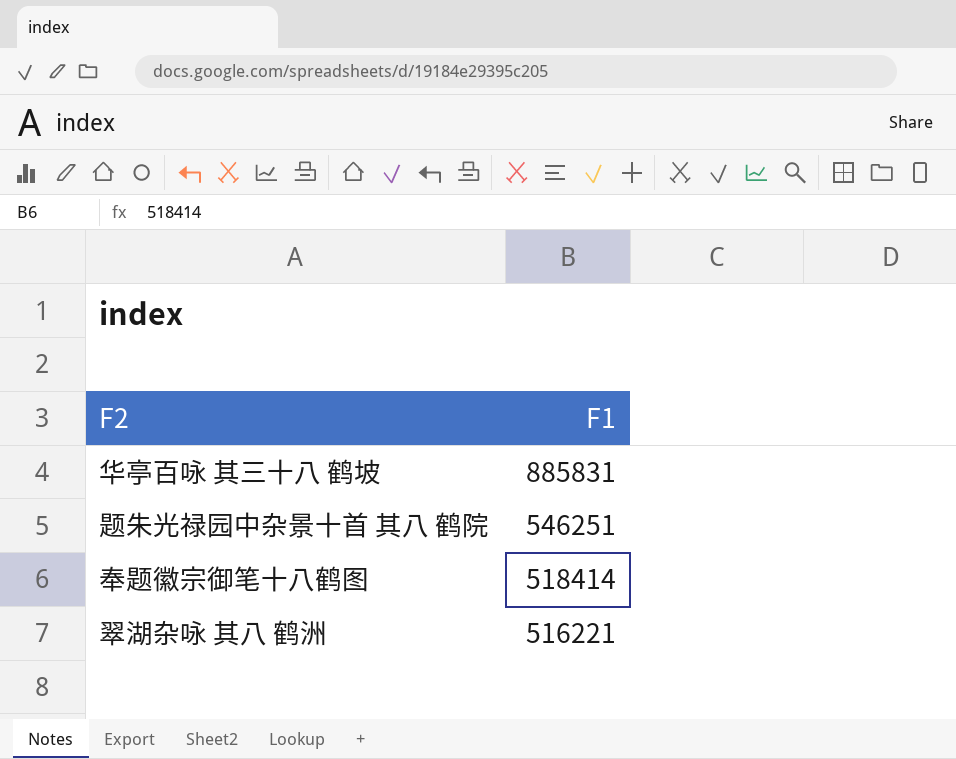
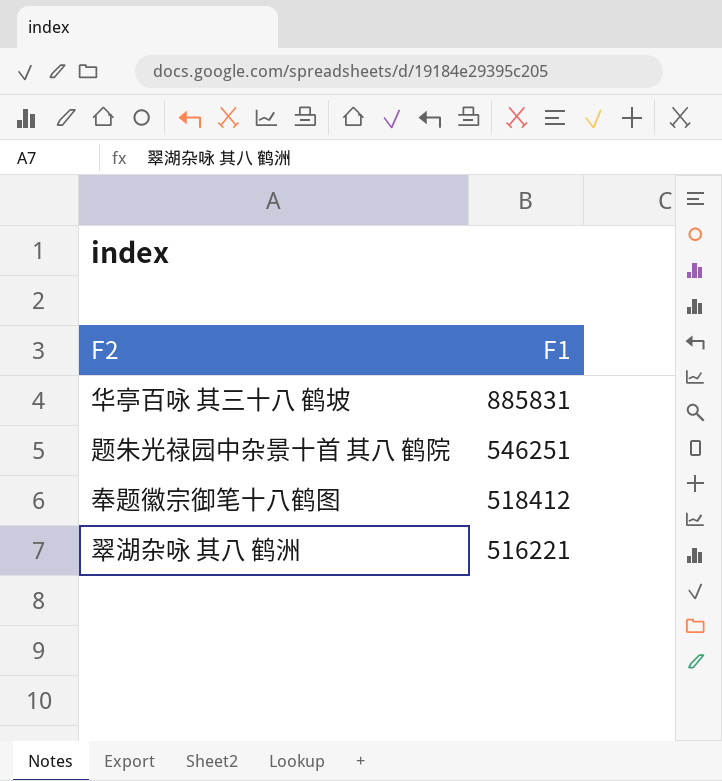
奉题徽宗御笔十八鹤图 | F1: 518414 -> 518412

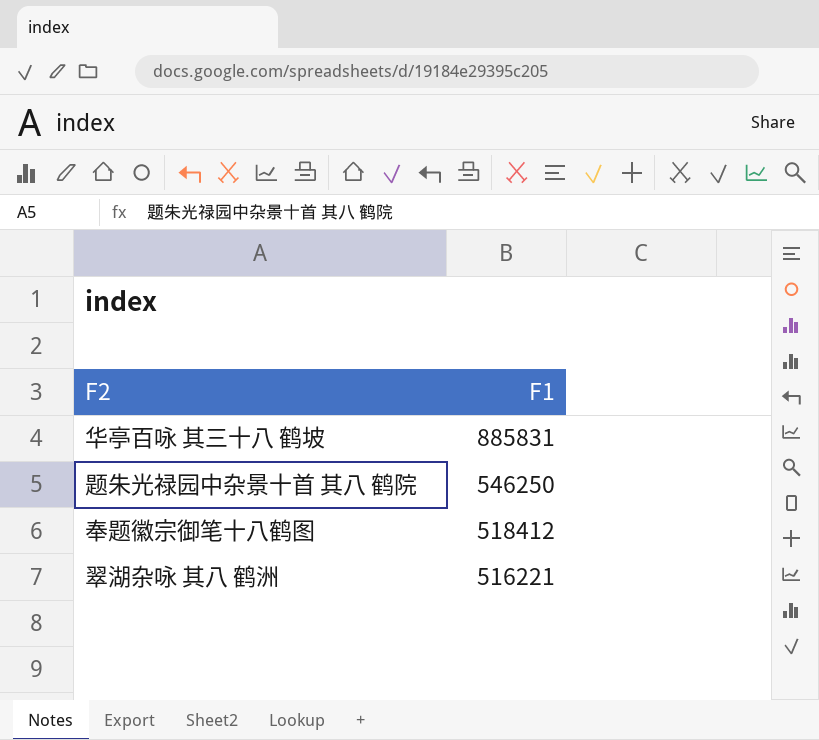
题朱光禄园中杂景十首 其八 鹤院 | F1: 546251 -> 546250

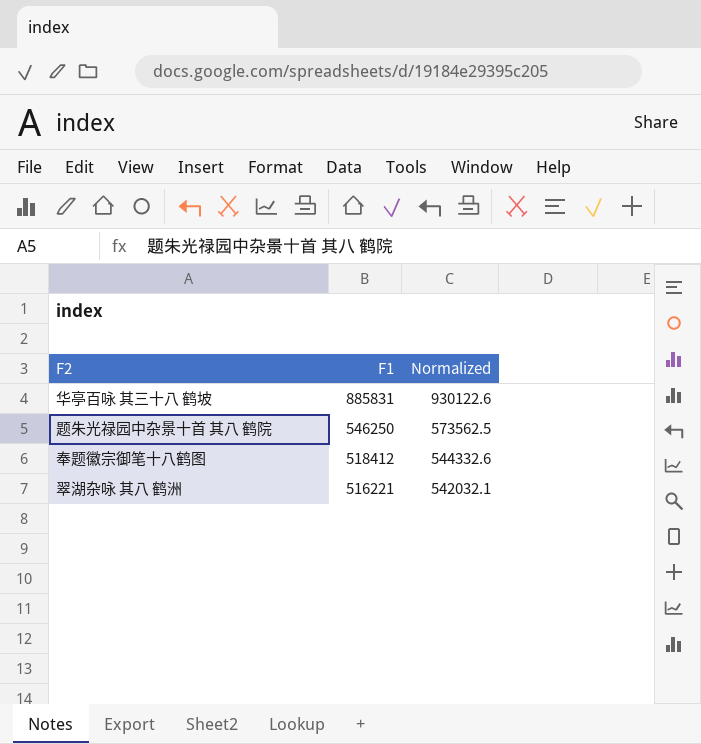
column Normalized | formula: none -> [F1] * 1.05

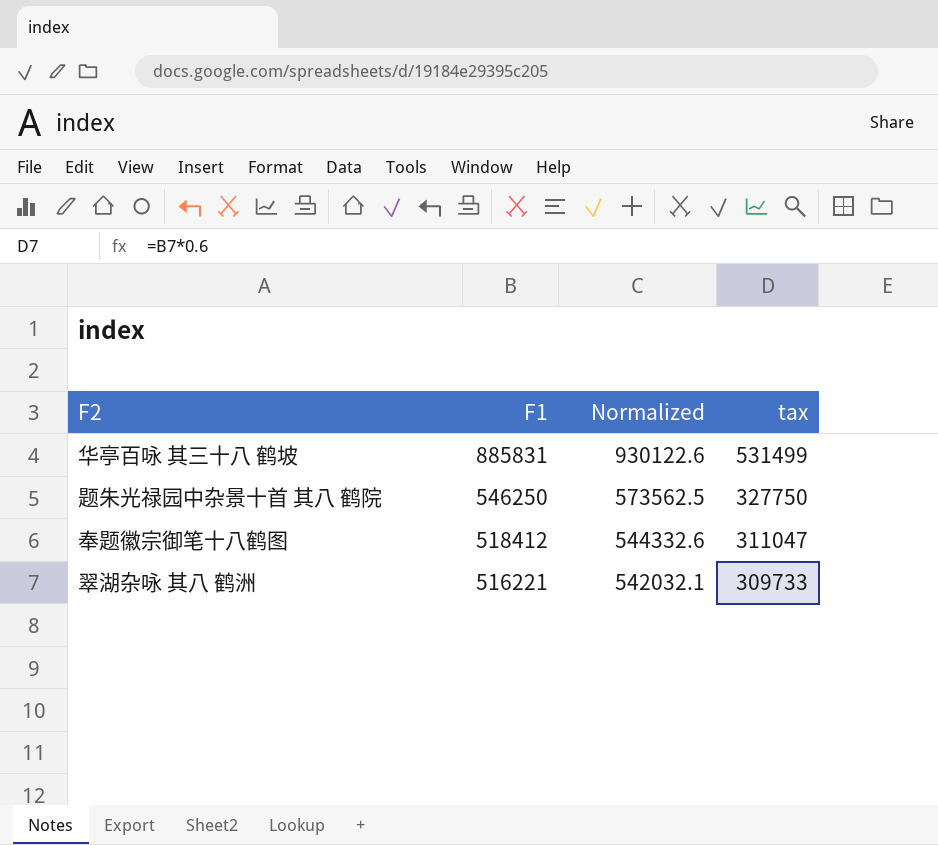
column tax | formula: none -> [F1] * 0.6

